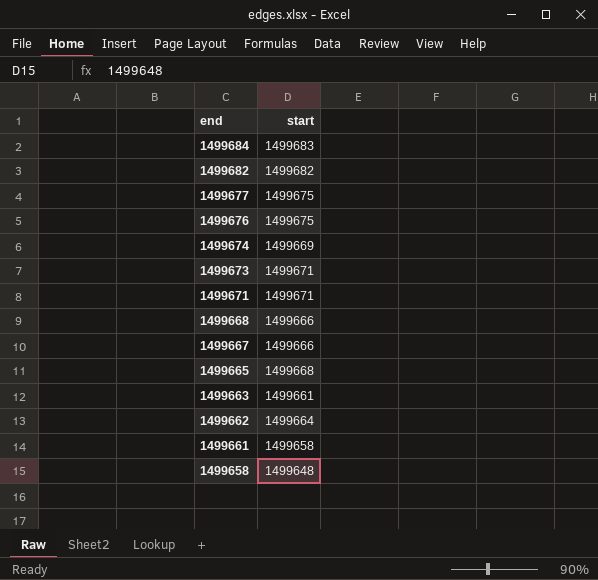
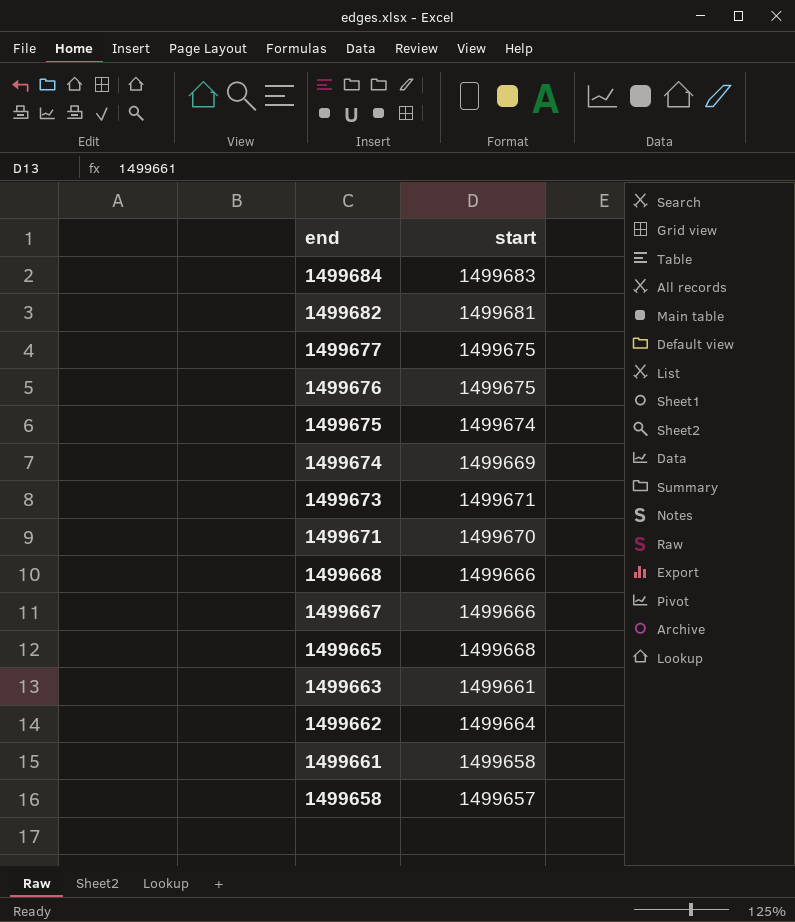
1499682 | start: 1499682 -> 1499681
row 1499675: none -> 1499674
1499671 | start: 1499671 -> 1499670
1499658 | start: 1499648 -> 1499657

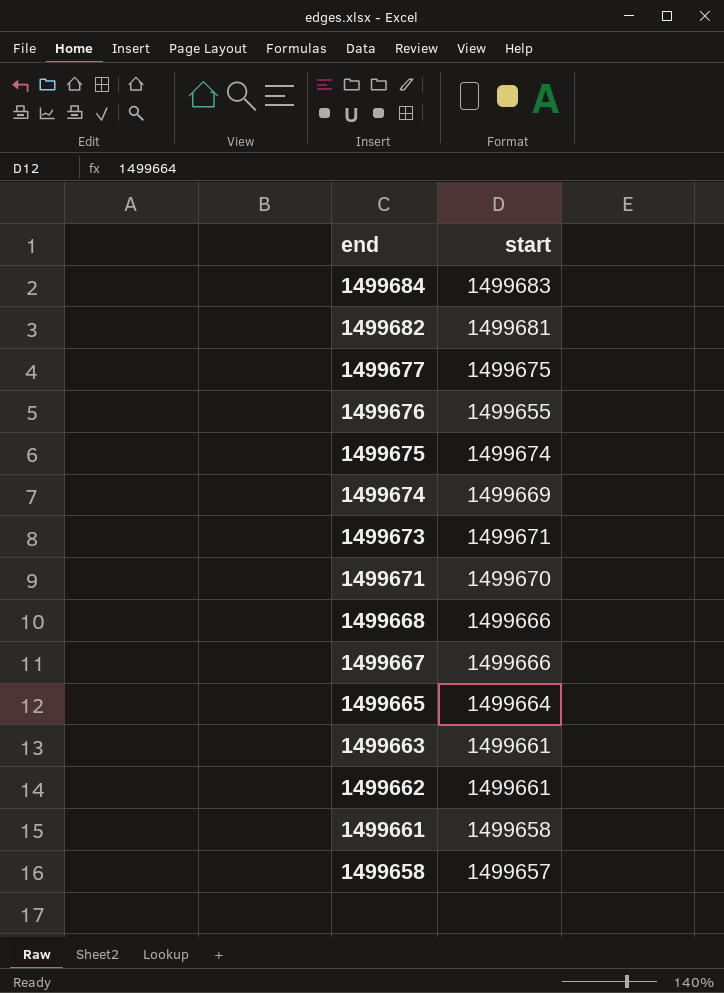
1499676 | start: 1499675 -> 1499655
1499665 | start: 1499668 -> 1499664
1499662 | start: 1499664 -> 1499661

